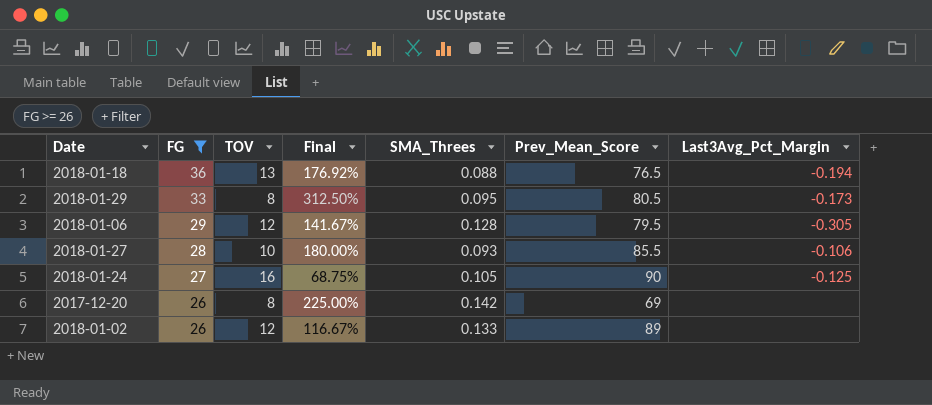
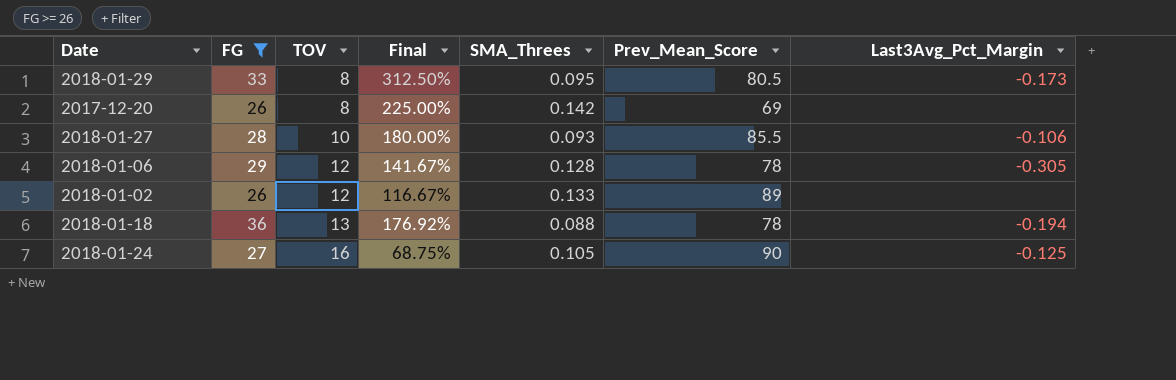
row order: FG descending -> TOV ascending
2018-01-06 | Prev_Mean_Score: 79.5 -> 78
2018-01-18 | Prev_Mean_Score: 76.5 -> 78

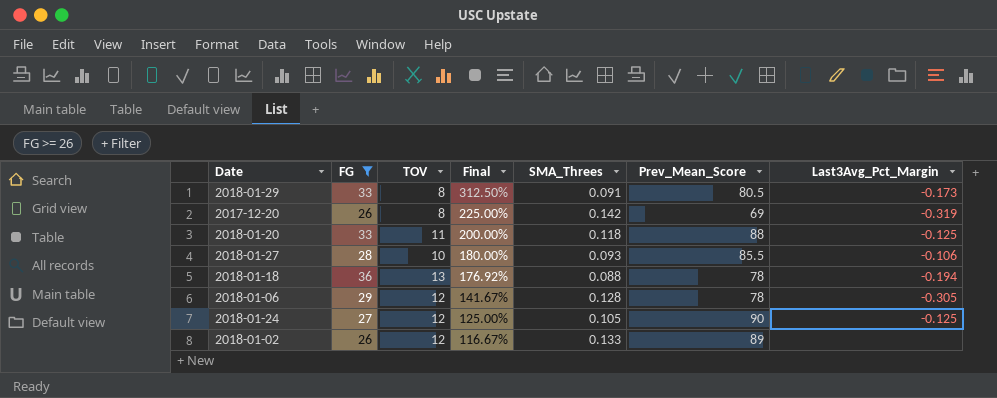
row order: TOV ascending -> Final descending
2018-01-29 | SMA_Threes: 0.095 -> 0.091
2017-12-20 | Last3Avg_Pct_Margin: none -> -0.319
row 2018-01-20: none -> 33 | 11 | 200.00% | 0.118 | 88 | -0.125
2018-01-24 | TOV: 16 -> 12
2018-01-24 | Final: 68.75% -> 125.00%

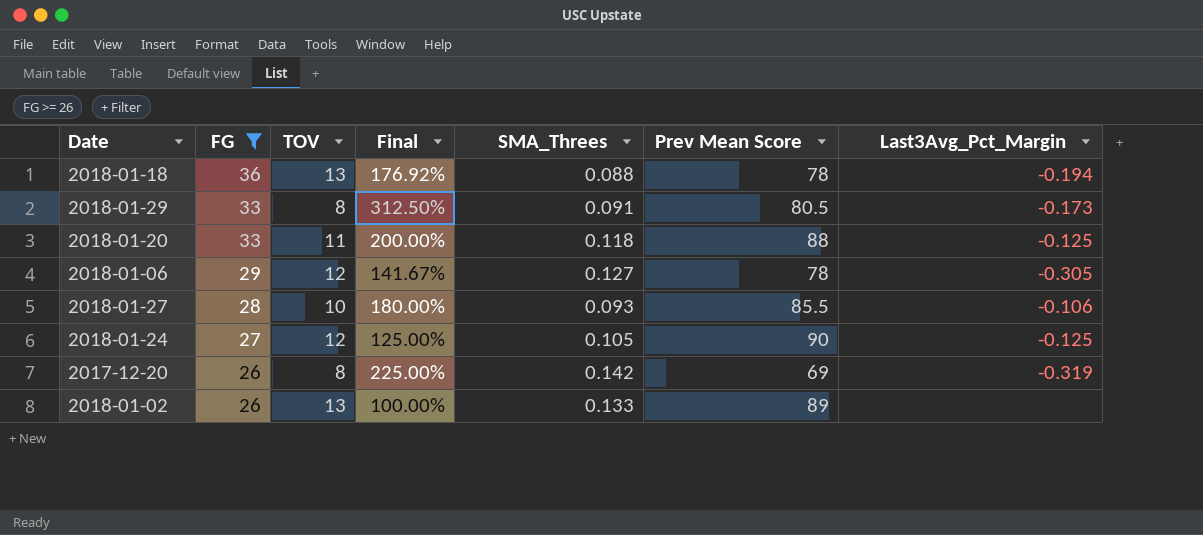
row order: Final descending -> FG descending
column name: Prev_Mean_Score -> Prev Mean Score
2018-01-06 | SMA_Threes: 0.128 -> 0.127
2018-01-02 | TOV: 12 -> 13
2018-01-02 | Final: 116.67% -> 100.00%

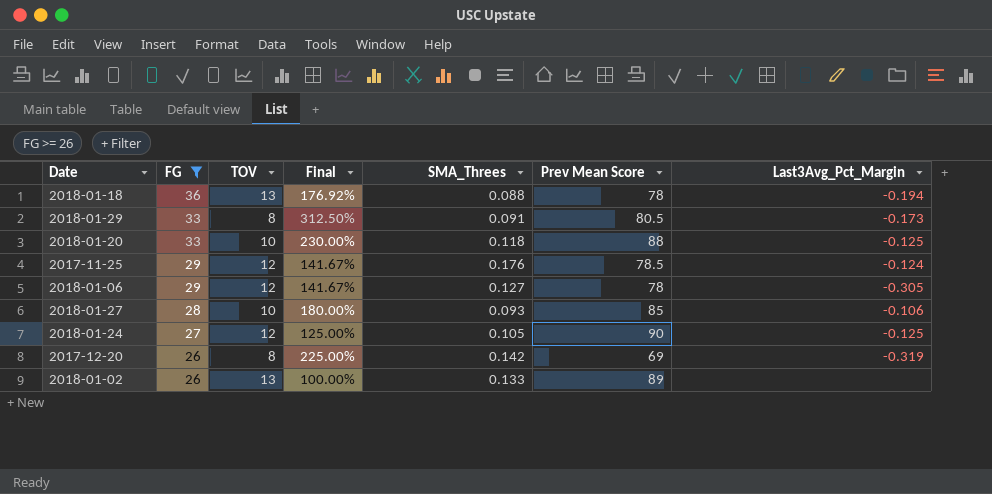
2018-01-20 | TOV: 11 -> 10
2018-01-20 | Final: 200.00% -> 230.00%
row 2017-11-25: none -> 29 | 12 | 141.67% | 0.176 | 78.5 | -0.124
2018-01-27 | Prev Mean Score: 85.5 -> 85

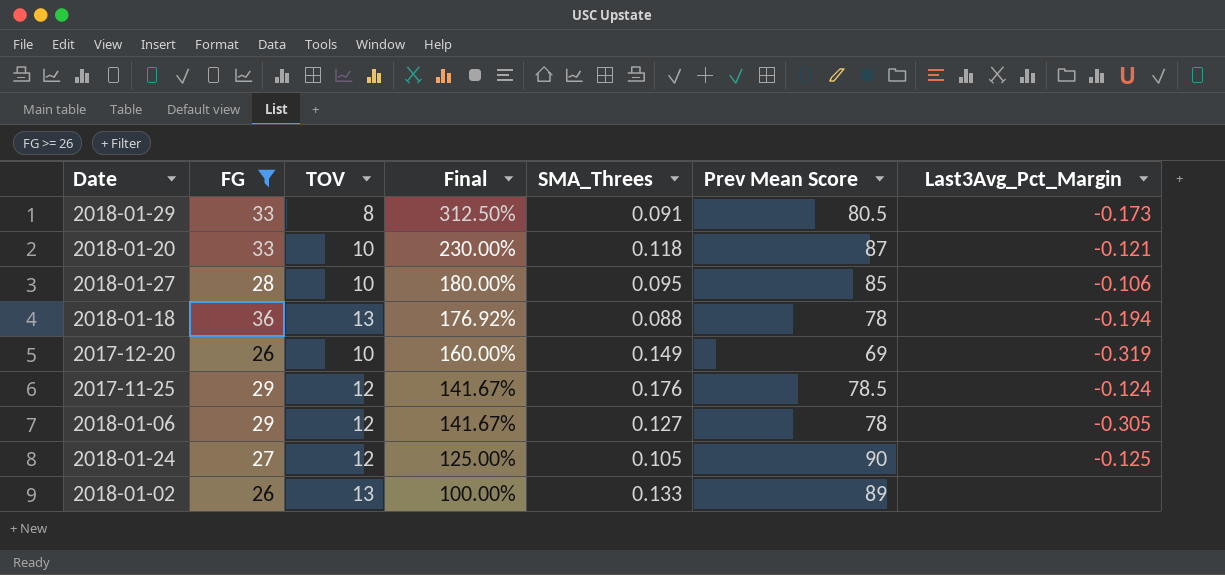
row order: FG descending -> Final descending
2018-01-20 | Prev Mean Score: 88 -> 87
2018-01-20 | Last3Avg_Pct_Margin: -0.125 -> -0.121
2018-01-27 | SMA_Threes: 0.093 -> 0.095
2017-12-20 | TOV: 8 -> 10
2017-12-20 | Final: 225.00% -> 160.00%
2017-12-20 | SMA_Threes: 0.142 -> 0.149

